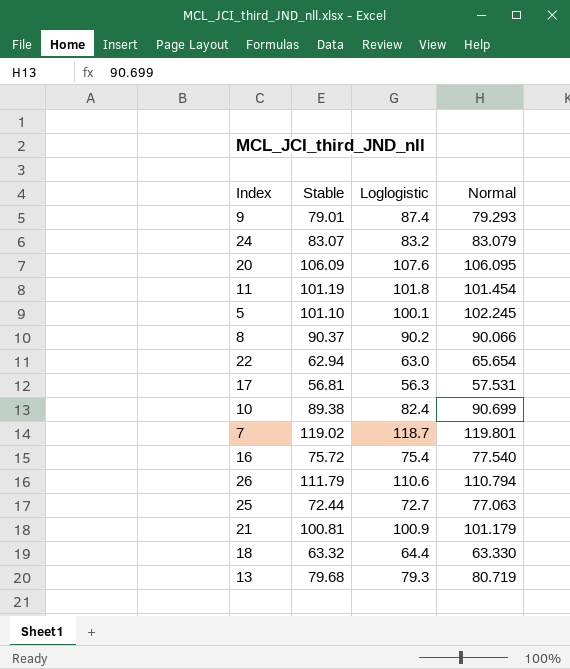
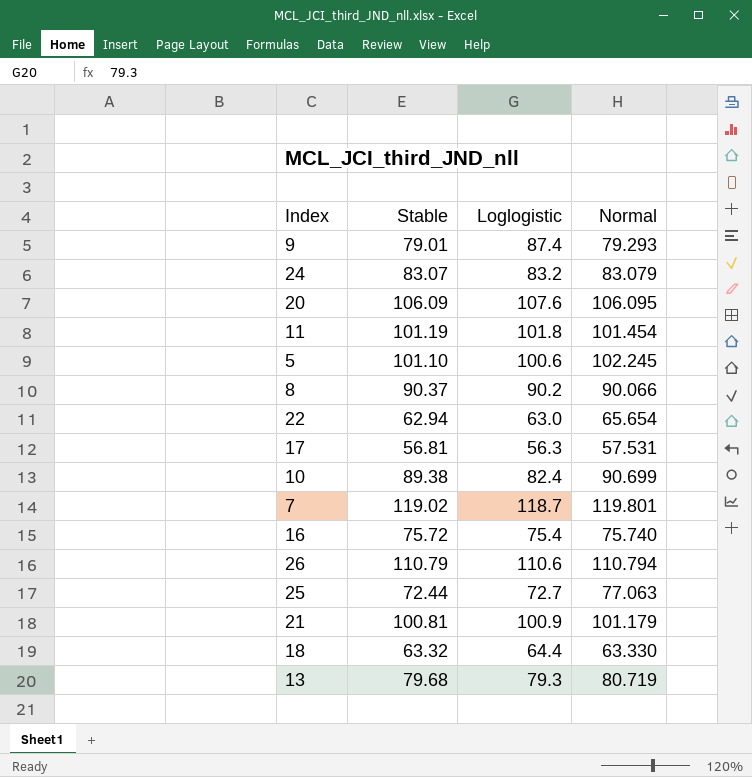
5 | Loglogistic: 100.1 -> 100.6
16 | Normal: 77.540 -> 75.740
26 | Stable: 111.79 -> 110.79

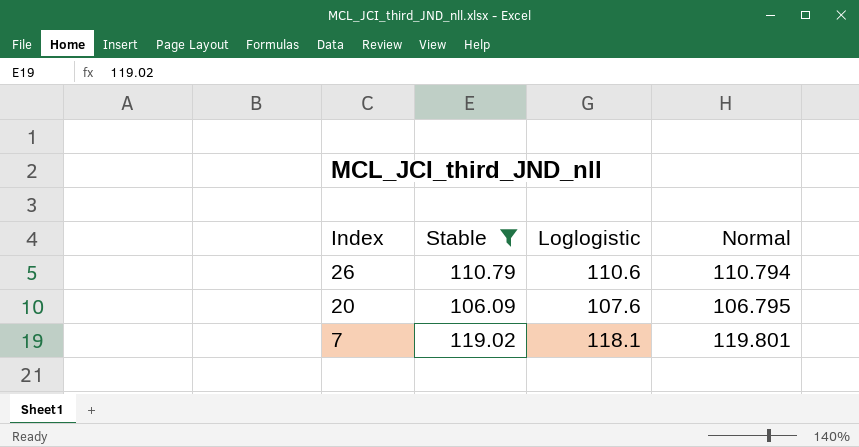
filter: none -> Stable >= 106.09
row order: none -> Index descending
20 | Normal: 106.095 -> 106.795
7 | Loglogistic: 118.7 -> 118.1

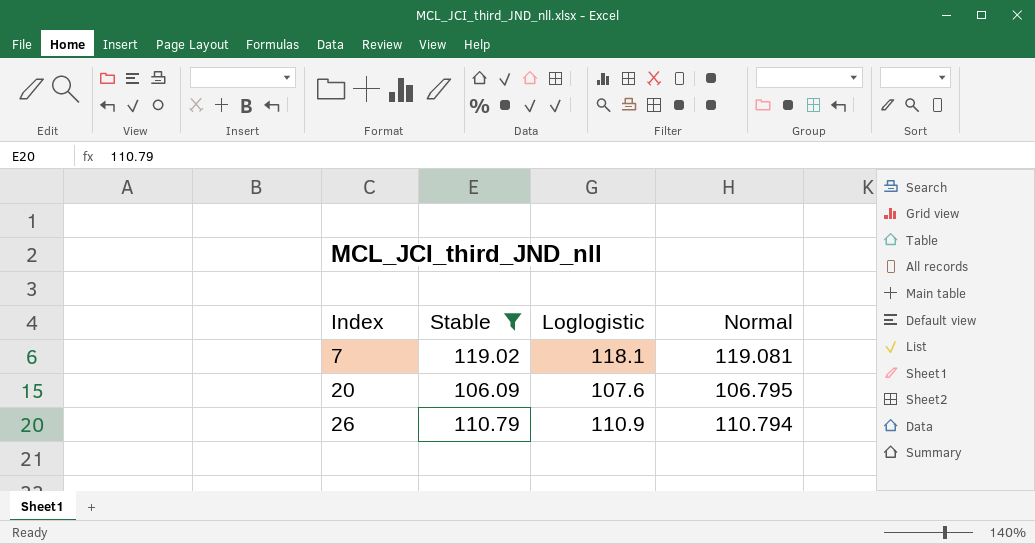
row order: Index descending -> Index ascending
7 | Normal: 119.801 -> 119.081
26 | Loglogistic: 110.6 -> 110.9

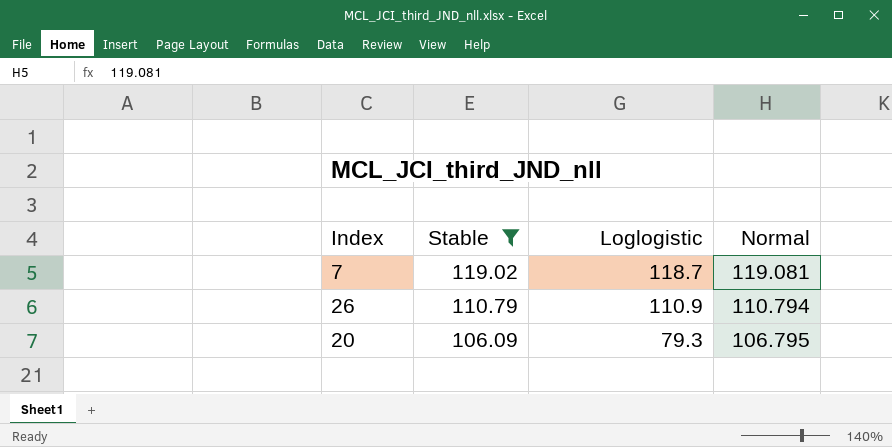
row order: Index ascending -> Stable descending
7 | Loglogistic: 118.1 -> 118.7
20 | Loglogistic: 107.6 -> 79.3

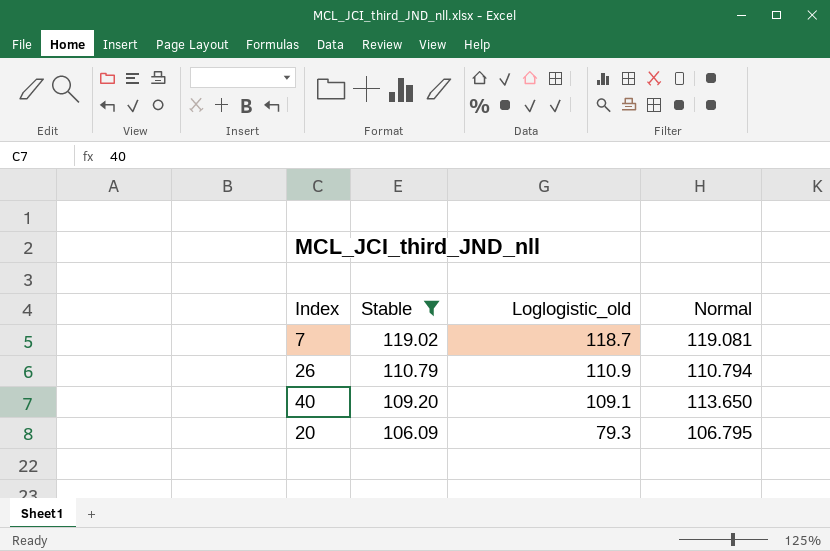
column name: Loglogistic -> Loglogistic_old
row 40: none -> 109.20 | 109.1 | 113.650

